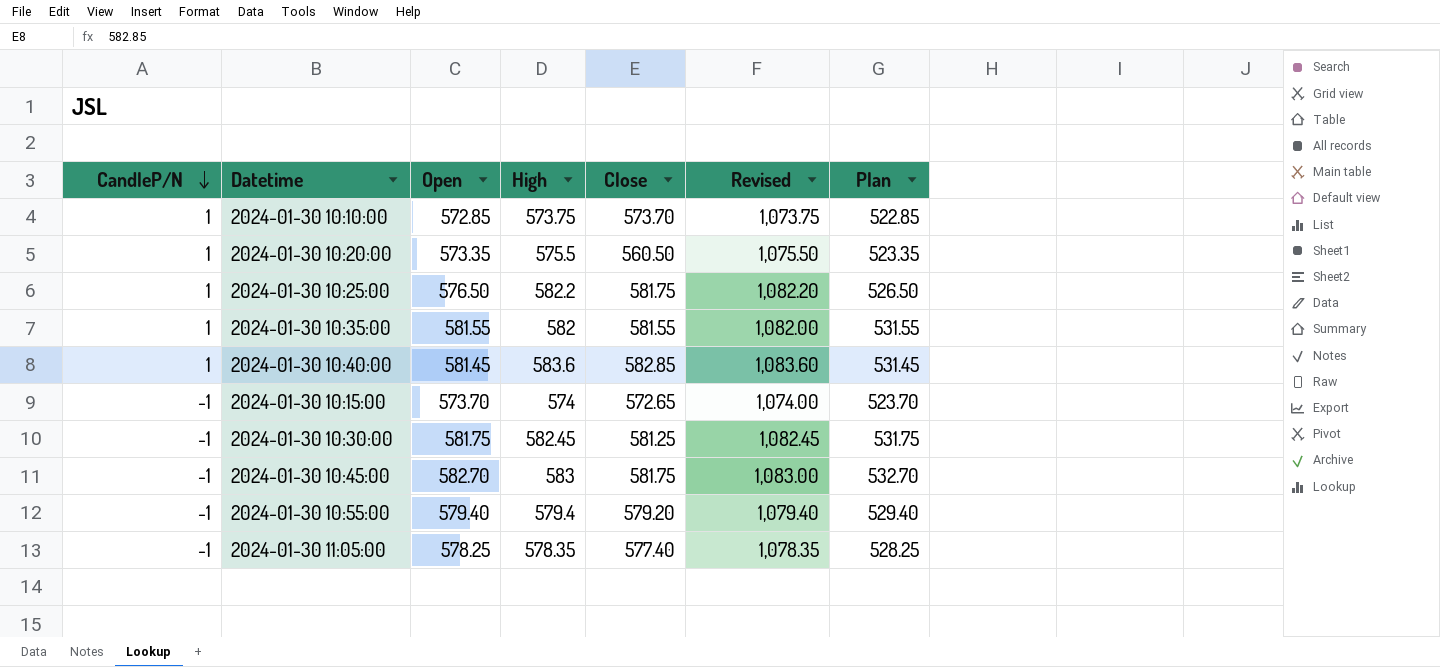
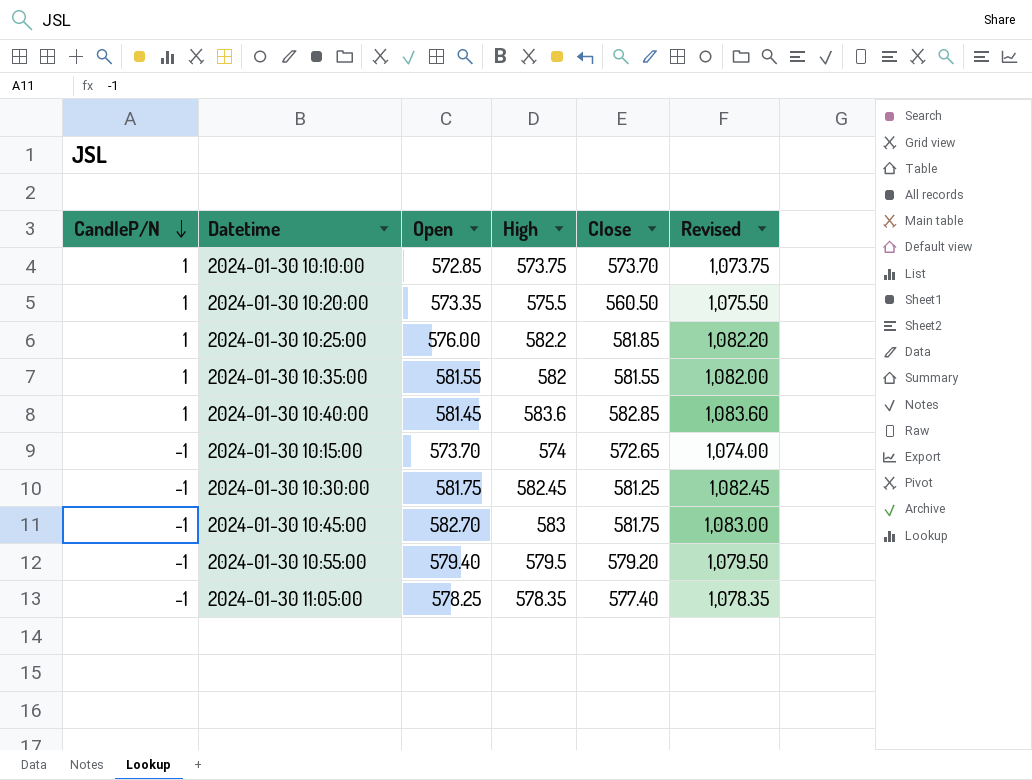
column Plan | formula: [Open] - 50 -> none
2024-01-30 10:25:00 | Open: 576.50 -> 576.00
2024-01-30 10:25:00 | Close: 581.75 -> 581.85
2024-01-30 10:55:00 | High: 579.4 -> 579.5
2024-01-30 10:55:00 | Revised: 1,079.40 -> 1,079.50

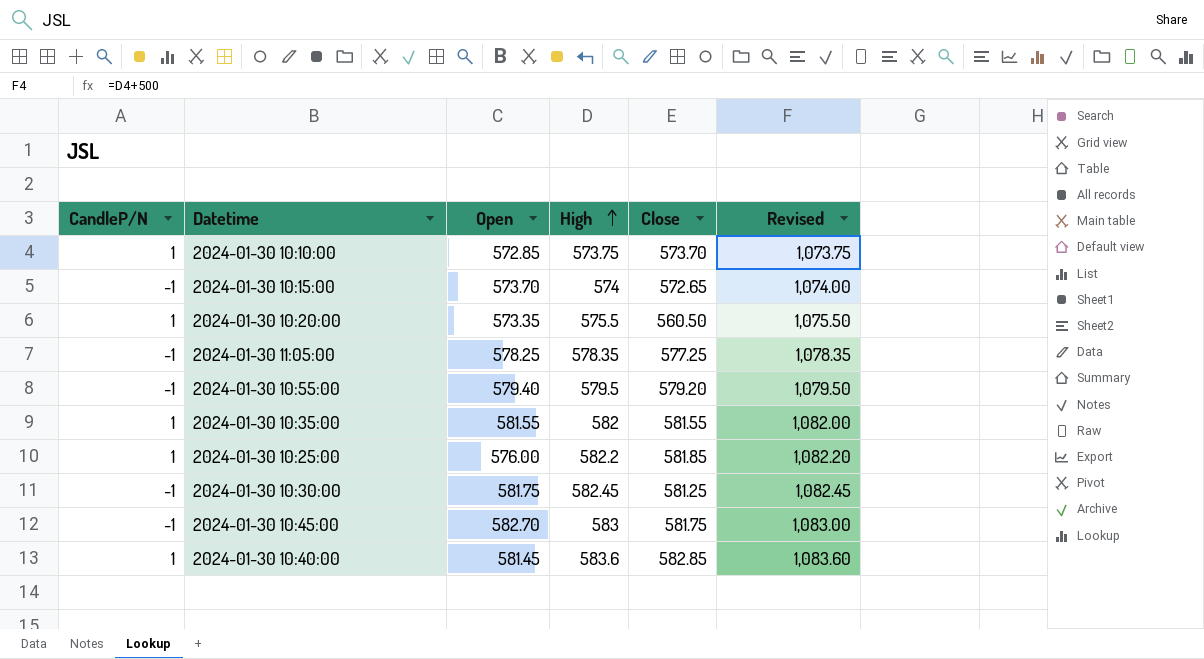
row order: CandleP/N descending -> High ascending
2024-01-30 11:05:00 | Close: 577.40 -> 577.25

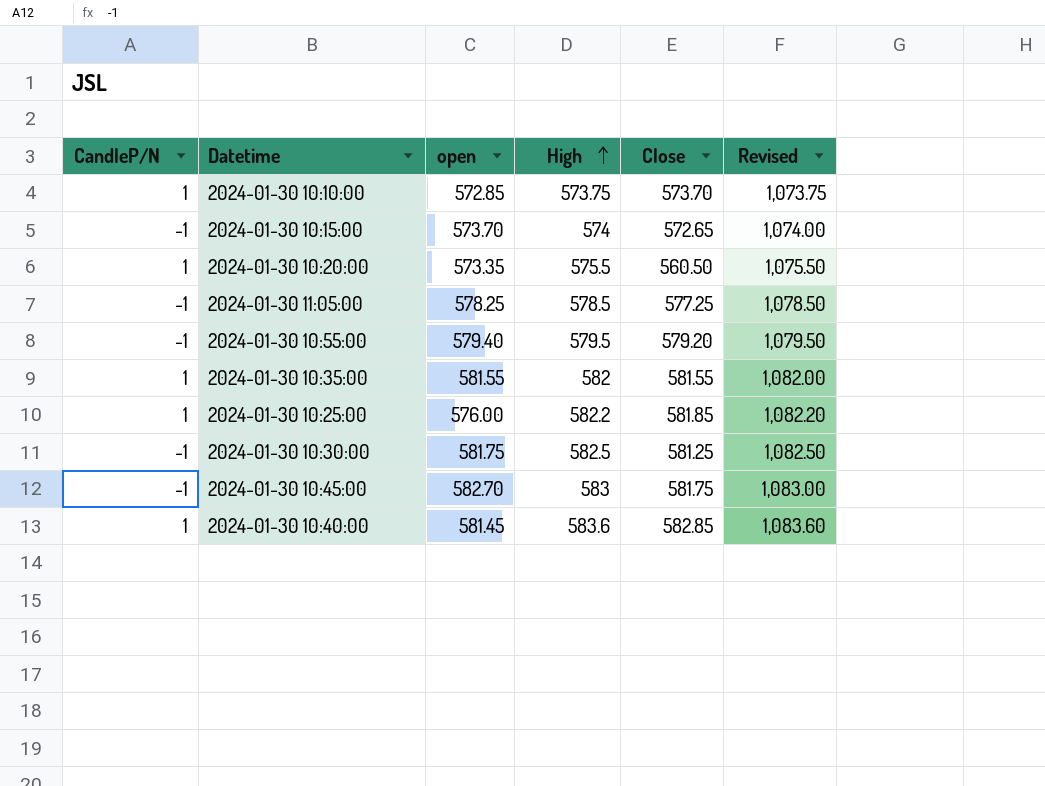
column name: Open -> open
2024-01-30 11:05:00 | High: 578.35 -> 578.5
2024-01-30 11:05:00 | Revised: 1,078.35 -> 1,078.50
2024-01-30 10:30:00 | High: 582.45 -> 582.5
2024-01-30 10:30:00 | Revised: 1,082.45 -> 1,082.50

